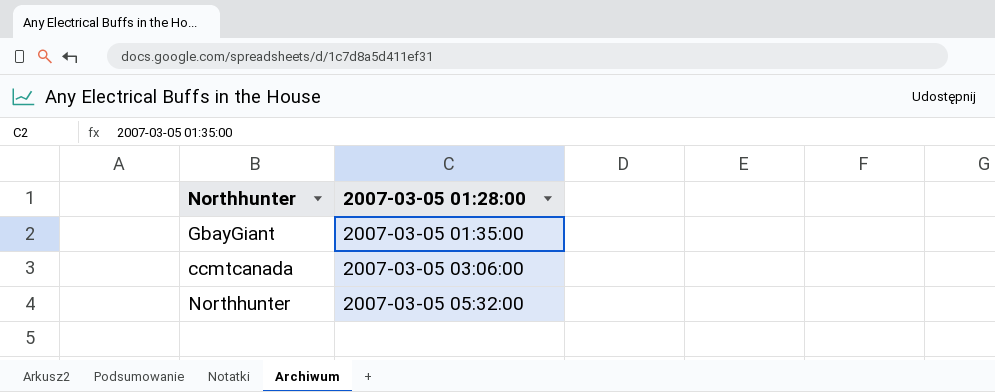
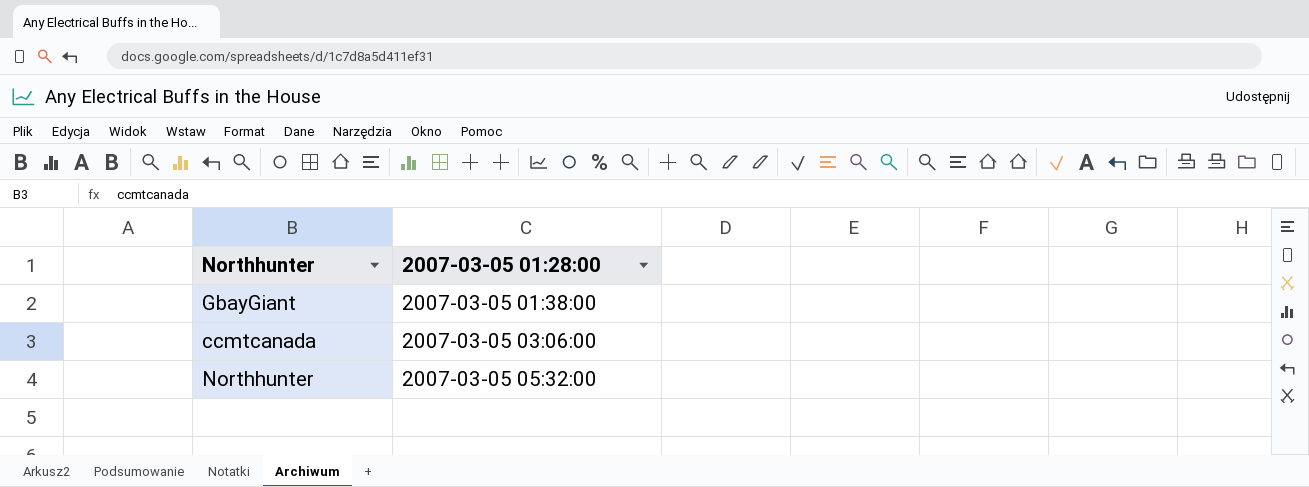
GbayGiant | 2007-03-05 01:28:00: 2007-03-05 01:35:00 -> 2007-03-05 01:38:00

